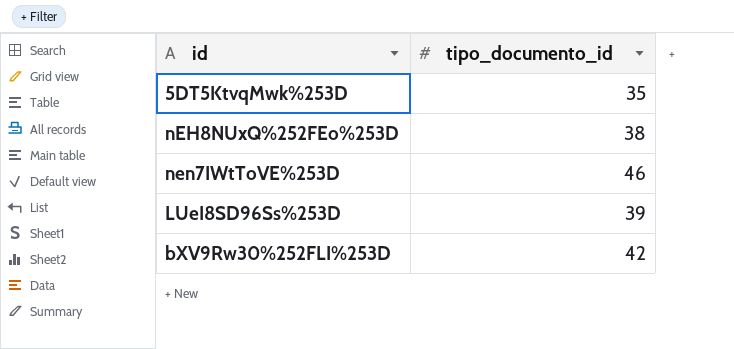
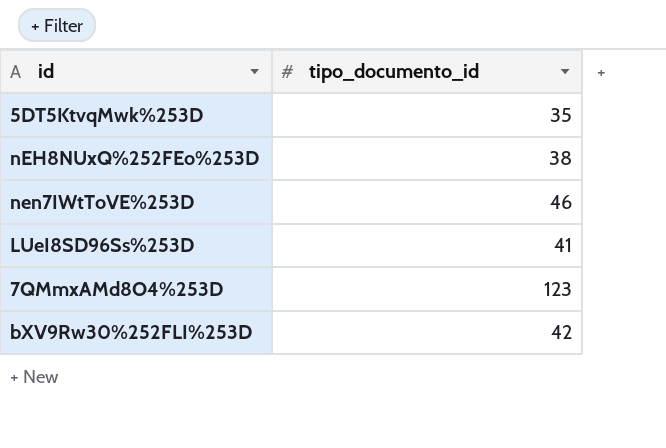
LUeI8SD96Ss%253D | tipo_documento_id: 39 -> 41
row 7QMmxAMd8O4%253D: none -> 123

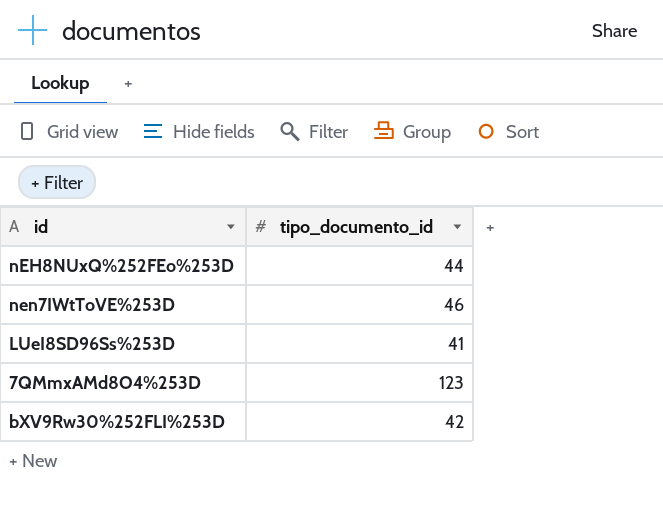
row 5DT5KtvqMwk%253D: 35 -> none
nEH8NUxQ%252FEo%253D | tipo_documento_id: 38 -> 44

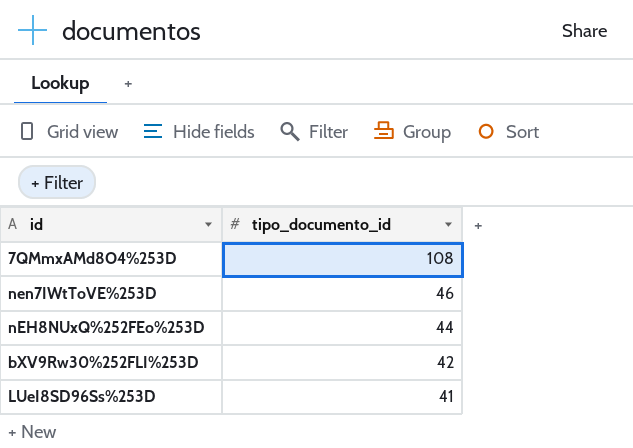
row order: none -> tipo_documento_id descending
7QMmxAMd8O4%253D | tipo_documento_id: 123 -> 108

